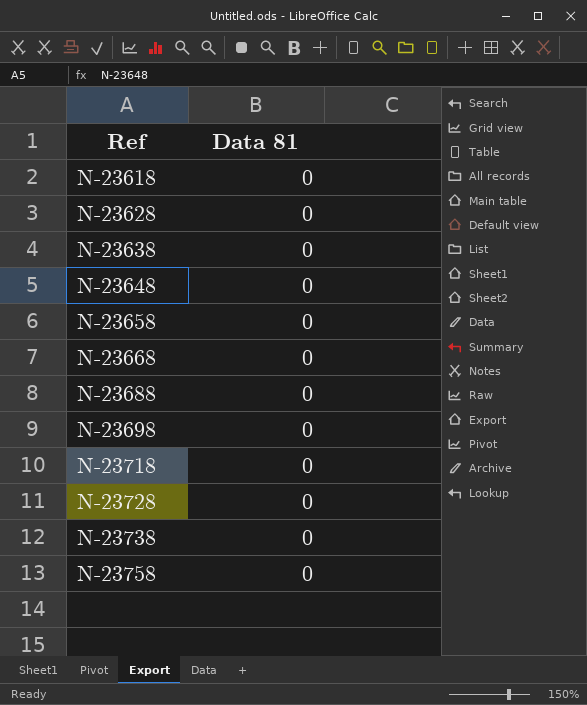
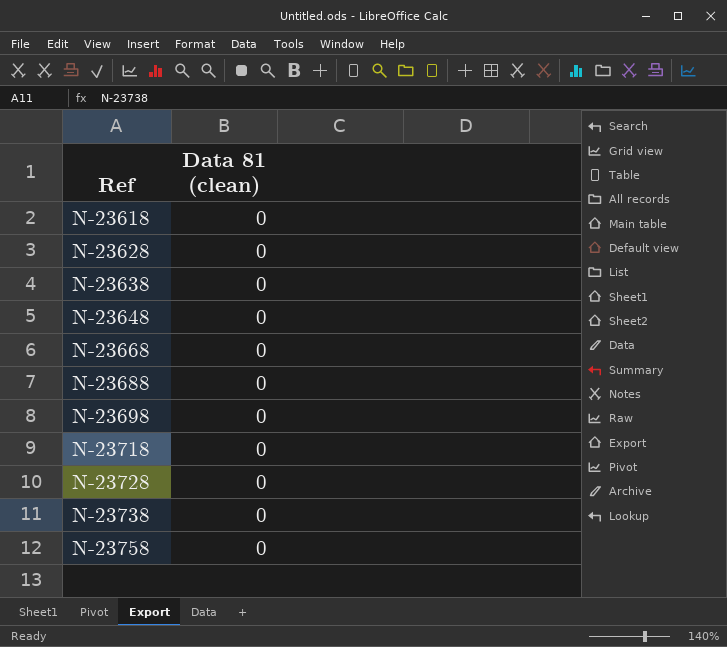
column name: Data 81 -> Data 81 (clean)
row N-23658: 0 -> none

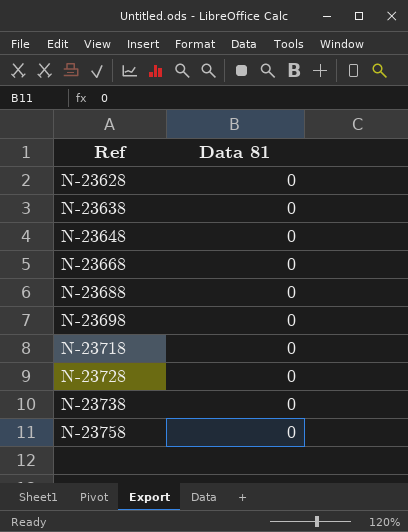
column name: Data 81 (clean) -> Data 81
row N-23618: 0 -> none

